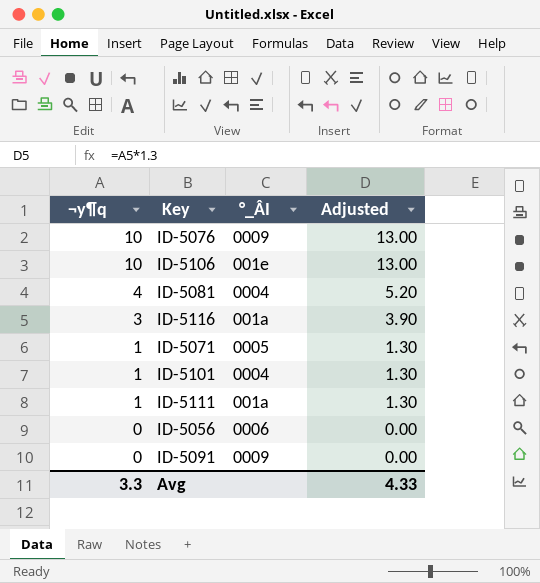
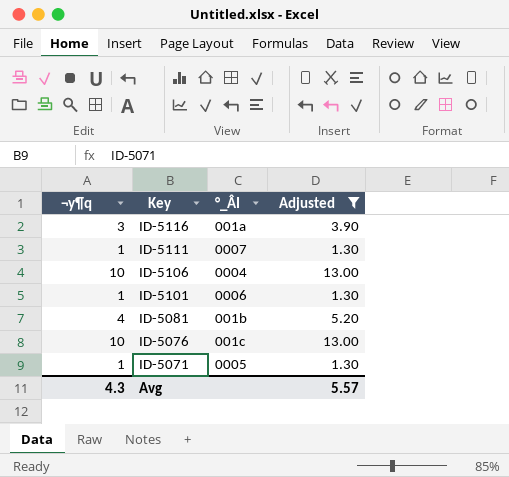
filter: none -> Adjusted != 0.00
row order: ¬y¶q descending -> Key descending
ID-5111 | °_ÂI: 001a -> 0007
ID-5106 | °_ÂI: 001e -> 0004
ID-5101 | °_ÂI: 0004 -> 0006
ID-5081 | °_ÂI: 0004 -> 001b
ID-5076 | °_ÂI: 0009 -> 001c
Avg | ¬y¶q: 3.3 -> 4.3
Avg | Adjusted: 4.33 -> 5.57

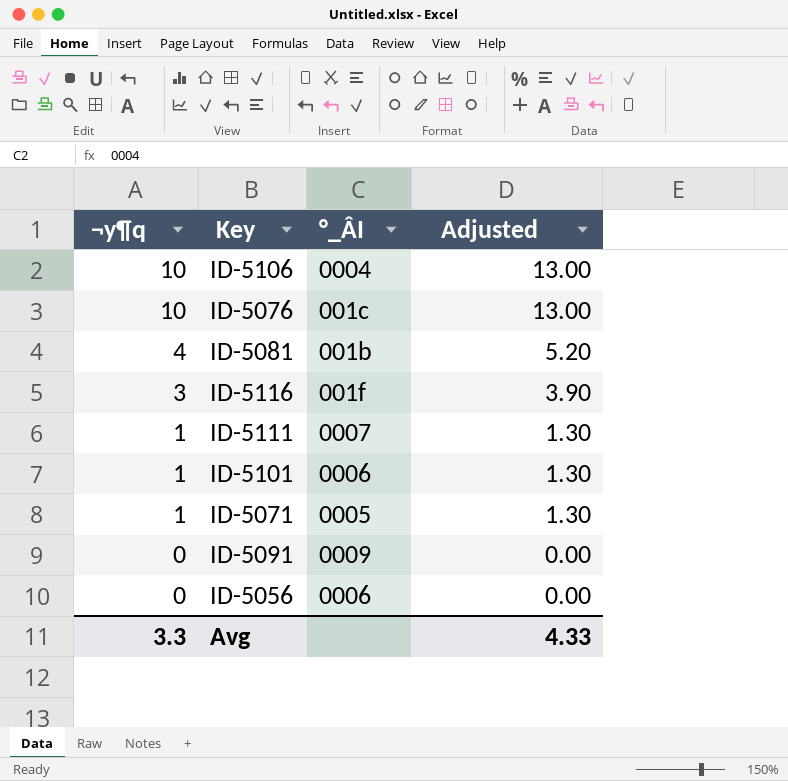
filter: Adjusted != 0.00 -> none
row order: Key descending -> ¬y¶q descending
ID-5116 | °_ÂI: 001a -> 001f
Avg | ¬y¶q: 4.3 -> 3.3
Avg | Adjusted: 5.57 -> 4.33

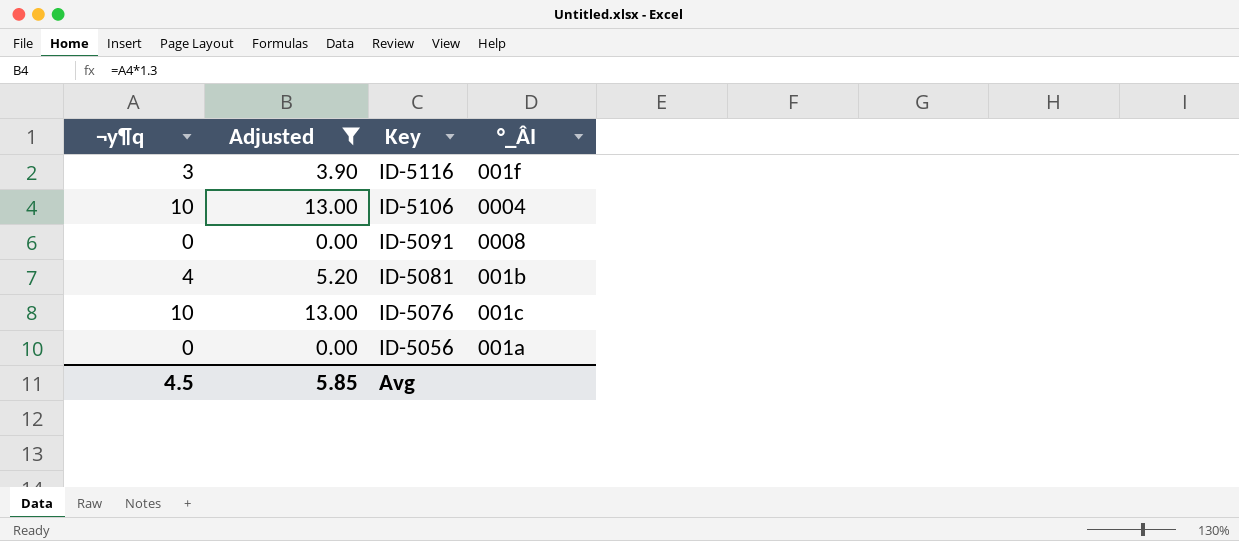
filter: none -> Adjusted != 1.30
row order: ¬y¶q descending -> Key descending
column Adjusted | position: 4 -> 2
ID-5091 | °_ÂI: 0009 -> 0008
ID-5056 | °_ÂI: 0006 -> 001a
Avg | ¬y¶q: 3.3 -> 4.5
Avg | Adjusted: 4.33 -> 5.85

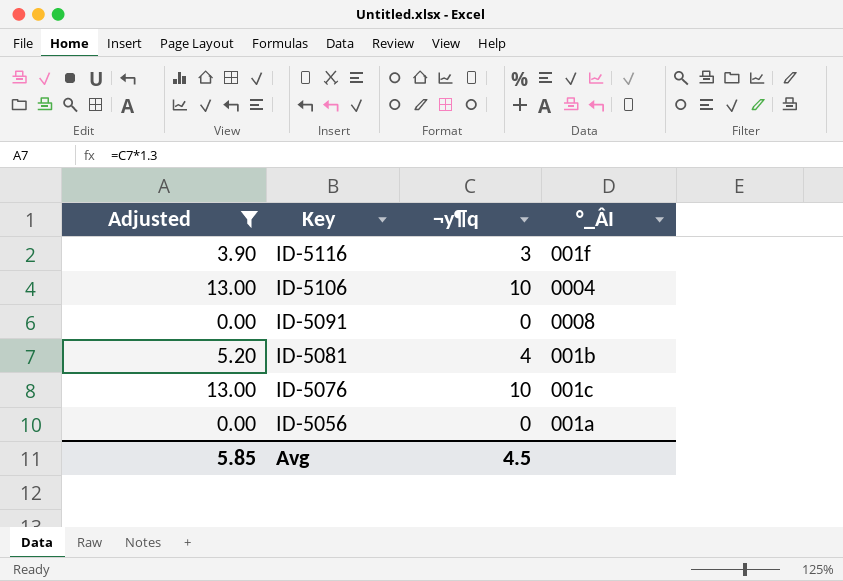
column ¬y¶q | position: 1 -> 3

